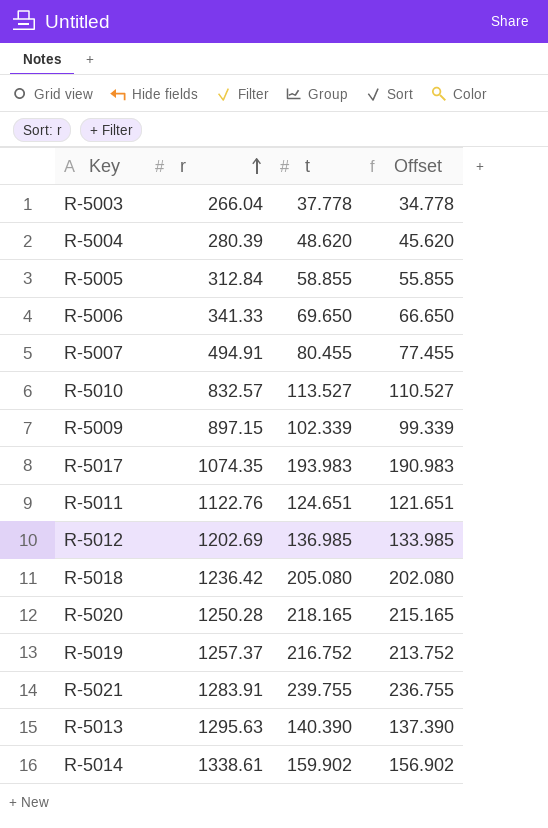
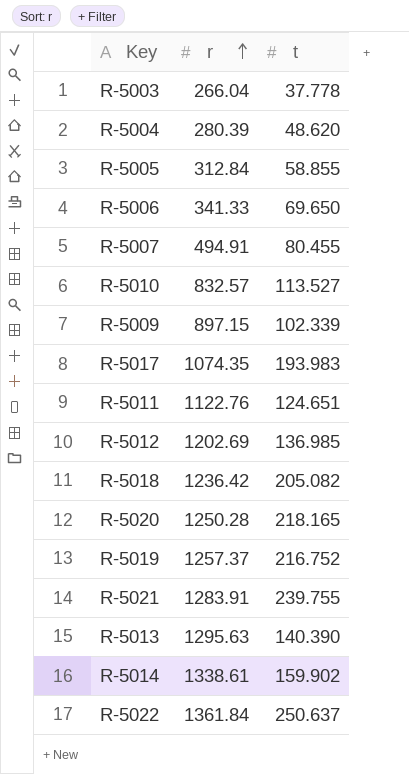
column Offset | formula: [t] - 3 -> none
R-5018 | t: 205.080 -> 205.082
row R-5022: none -> 1361.84 | 250.637

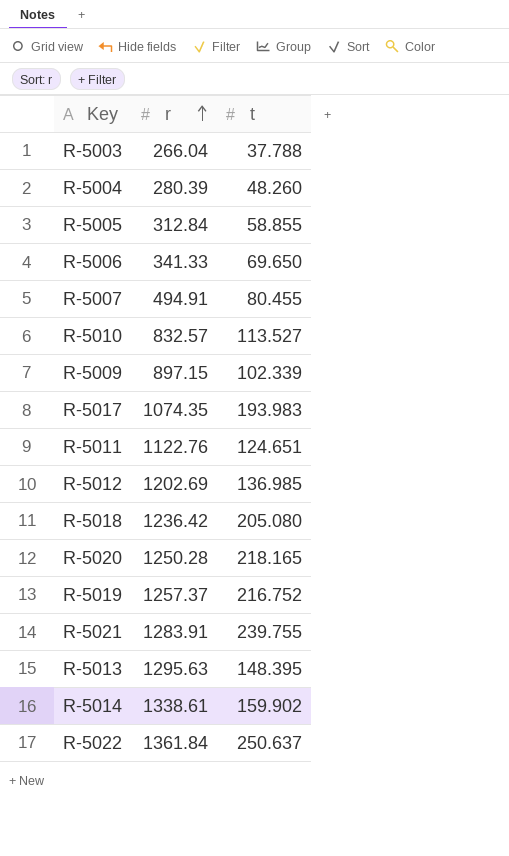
R-5003 | t: 37.778 -> 37.788
R-5004 | t: 48.620 -> 48.260
R-5018 | t: 205.082 -> 205.080
R-5013 | t: 140.390 -> 148.395

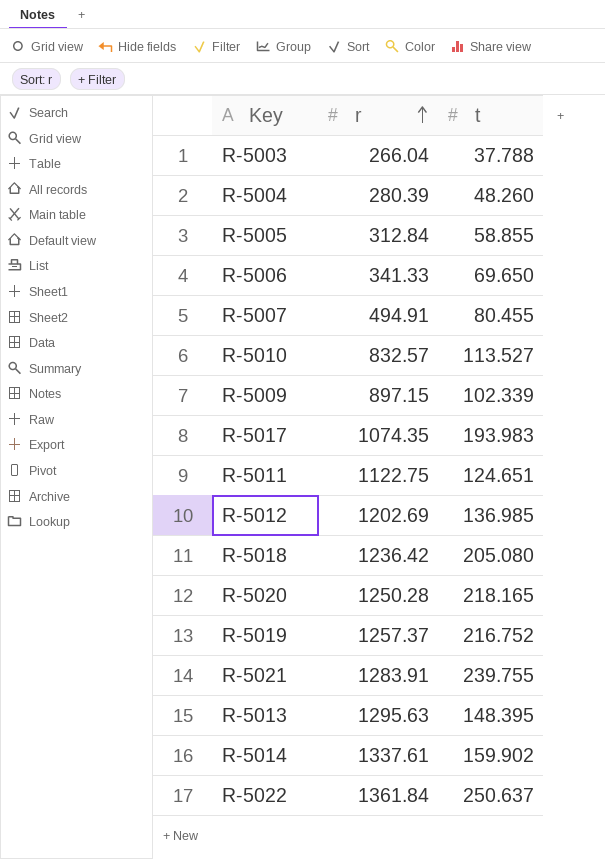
R-5011 | r: 1122.76 -> 1122.75
R-5014 | r: 1338.61 -> 1337.61

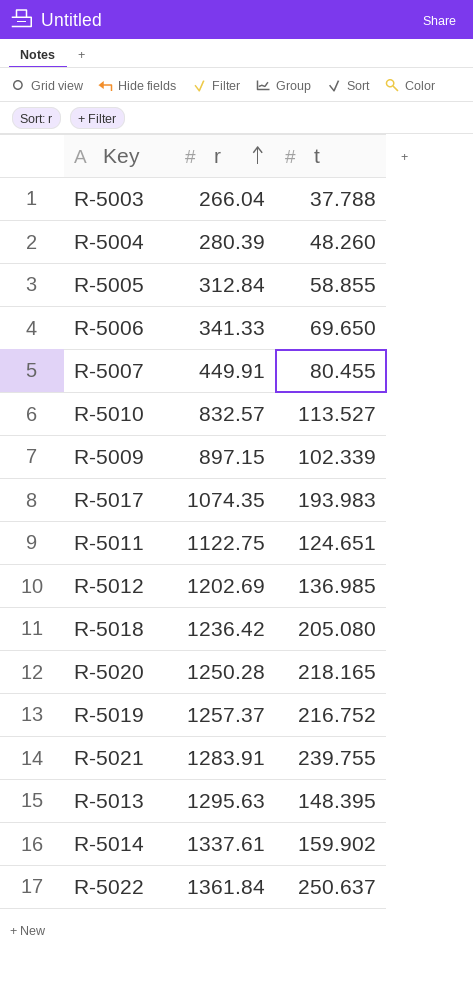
R-5007 | r: 494.91 -> 449.91

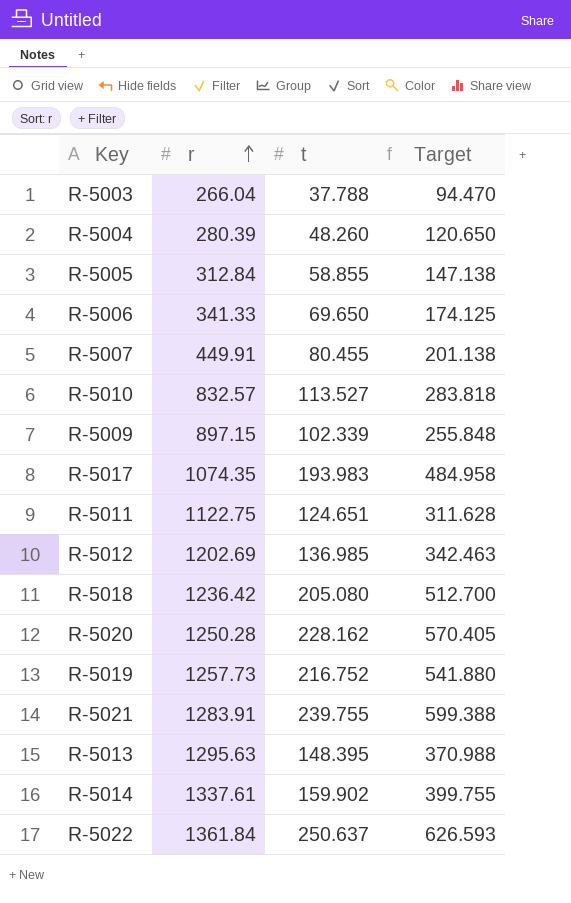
column Target | formula: none -> [t] * 2.5
R-5020 | t: 218.165 -> 228.162
R-5019 | r: 1257.37 -> 1257.73

